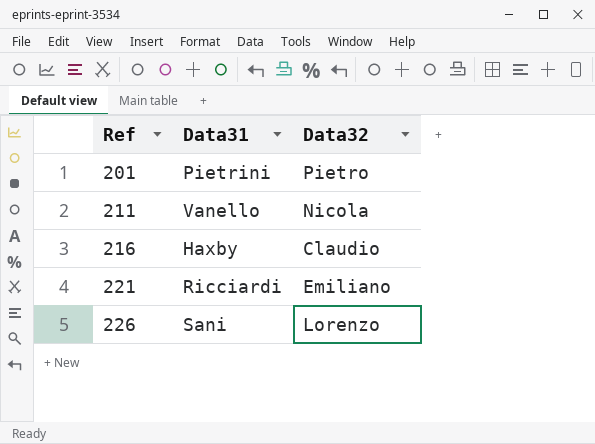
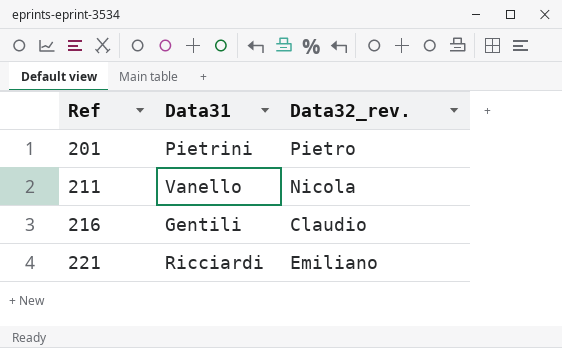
column name: Data32 -> Data32_rev.
row 226: Sani | Lorenzo -> none
216 | Data31: Haxby -> Gentili

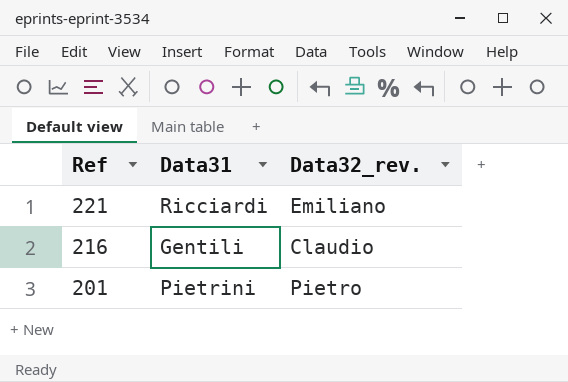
row order: Ref ascending -> Ref descending
row 211: Vanello | Nicola -> none

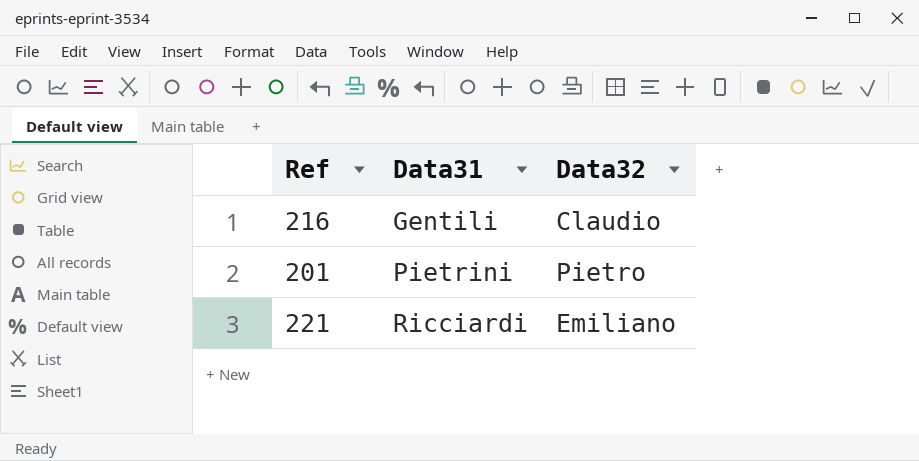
row order: Ref descending -> Data31 ascending
column name: Data32_rev. -> Data32

